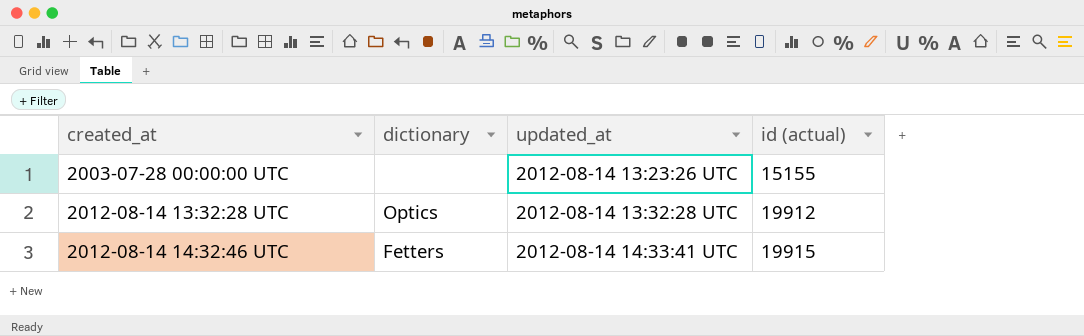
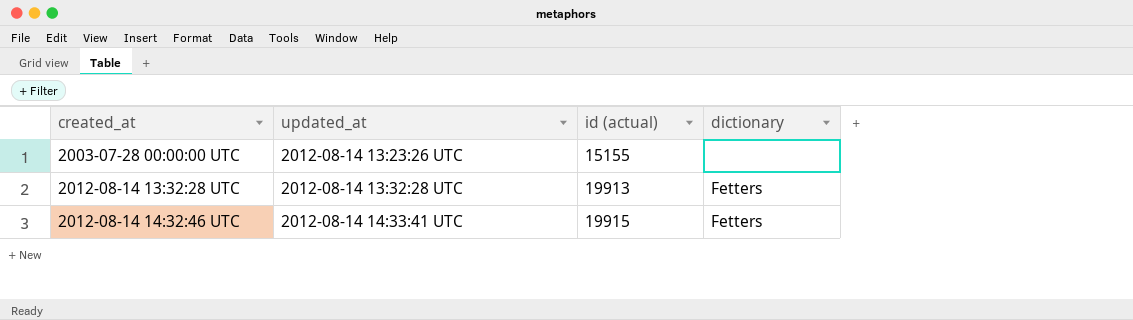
column dictionary | position: 2 -> 4
2012-08-14 13:32:28 UTC | id (actual): 19912 -> 19913
2012-08-14 13:32:28 UTC | dictionary: Optics -> Fetters

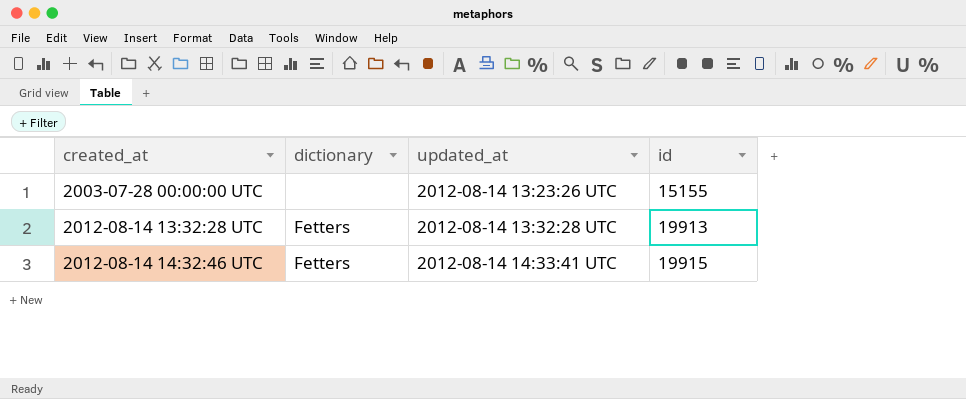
column dictionary | position: 4 -> 2
column name: id (actual) -> id

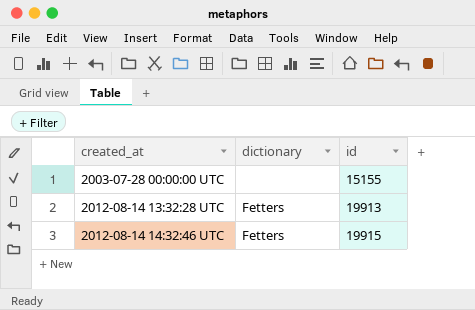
column updated_at | position: 3 -> none

